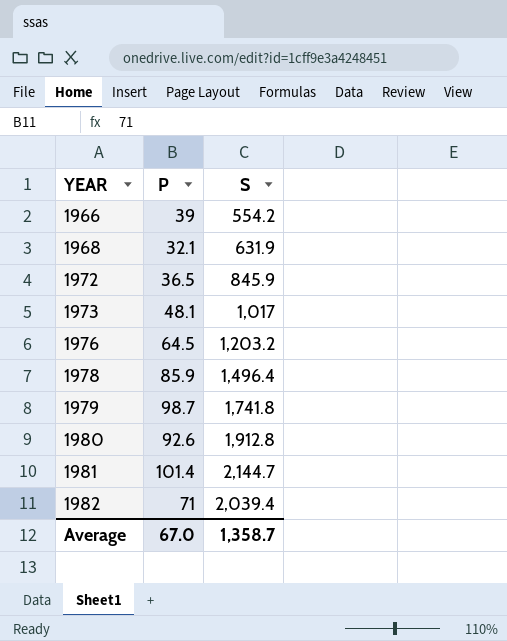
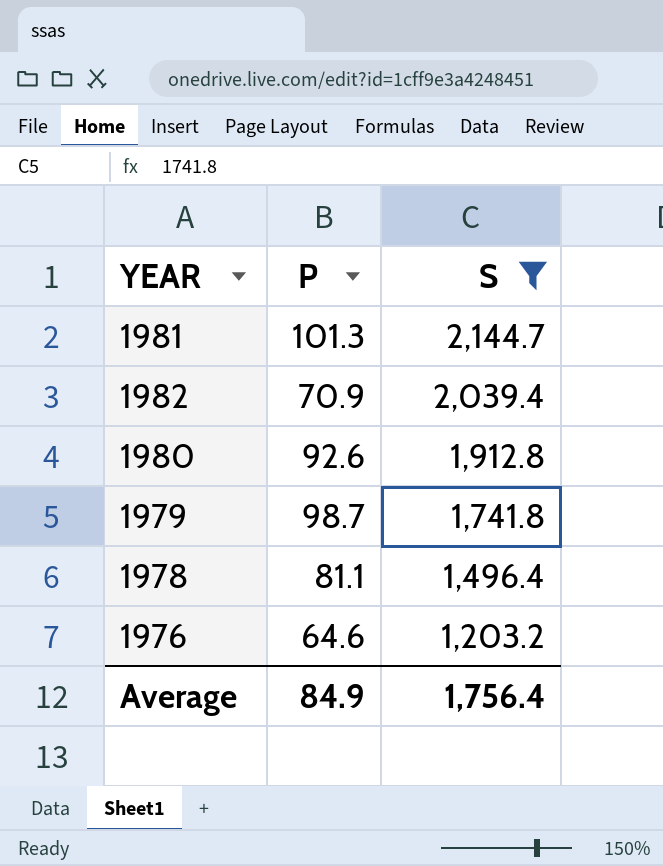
filter: none -> S >= 1,203.2
row order: YEAR ascending -> S descending
1981 | P: 101.4 -> 101.3
1982 | P: 71 -> 70.9
1978 | P: 85.9 -> 81.1
1976 | P: 64.5 -> 64.6
Average | P: 67.0 -> 84.9
Average | S: 1,358.7 -> 1,756.4

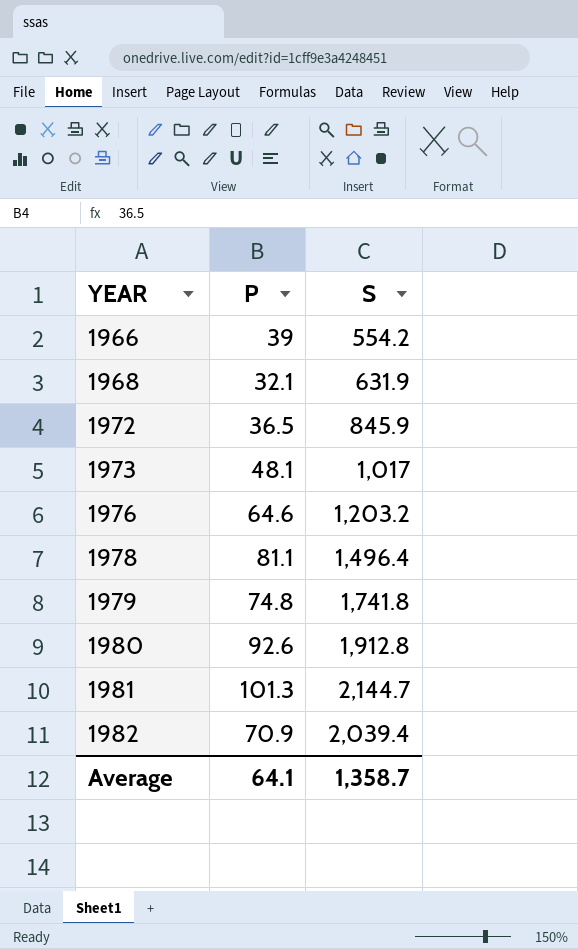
filter: S >= 1,203.2 -> none
row order: S descending -> YEAR ascending
1979 | P: 98.7 -> 74.8
Average | P: 84.9 -> 64.1
Average | S: 1,756.4 -> 1,358.7

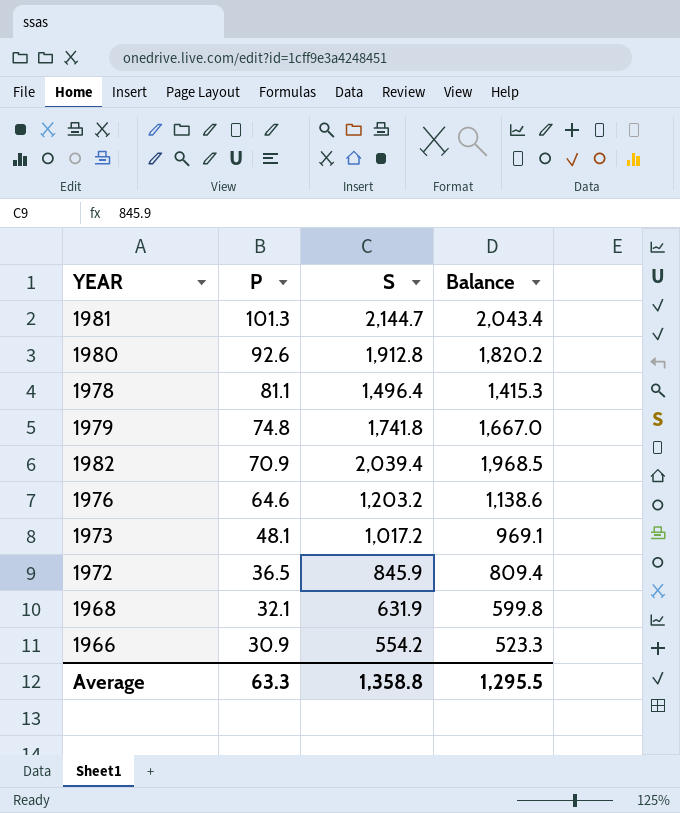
row order: YEAR ascending -> P descending
column Balance | formula: none -> [S] - [P]
1973 | S: 1,017 -> 1,017.2
1966 | P: 39 -> 30.9
Average | P: 64.1 -> 63.3
Average | S: 1,358.7 -> 1,358.8

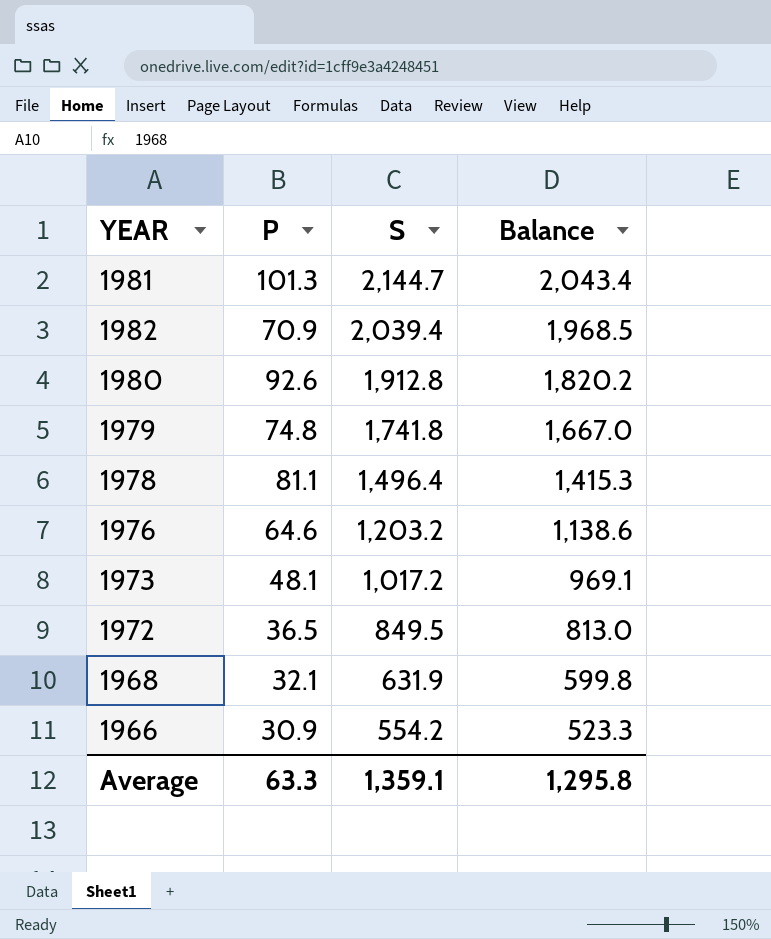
row order: P descending -> S descending
1972 | S: 845.9 -> 849.5
1972 | Balance: 809.4 -> 813.0
Average | S: 1,358.8 -> 1,359.1
Average | Balance: 1,295.5 -> 1,295.8

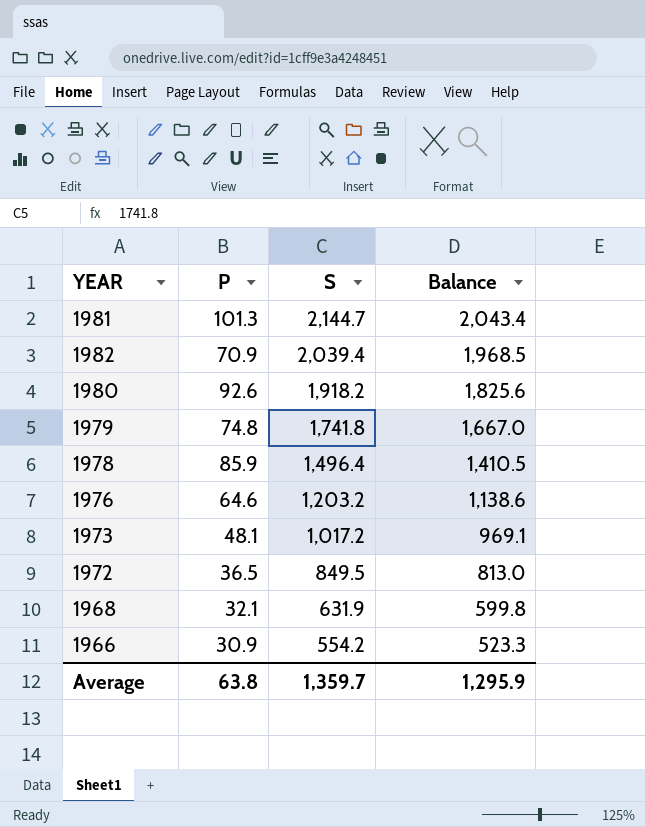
1980 | S: 1,912.8 -> 1,918.2
1980 | Balance: 1,820.2 -> 1,825.6
1978 | P: 81.1 -> 85.9
1978 | Balance: 1,415.3 -> 1,410.5
Average | P: 63.3 -> 63.8
Average | S: 1,359.1 -> 1,359.7
Average | Balance: 1,295.8 -> 1,295.9

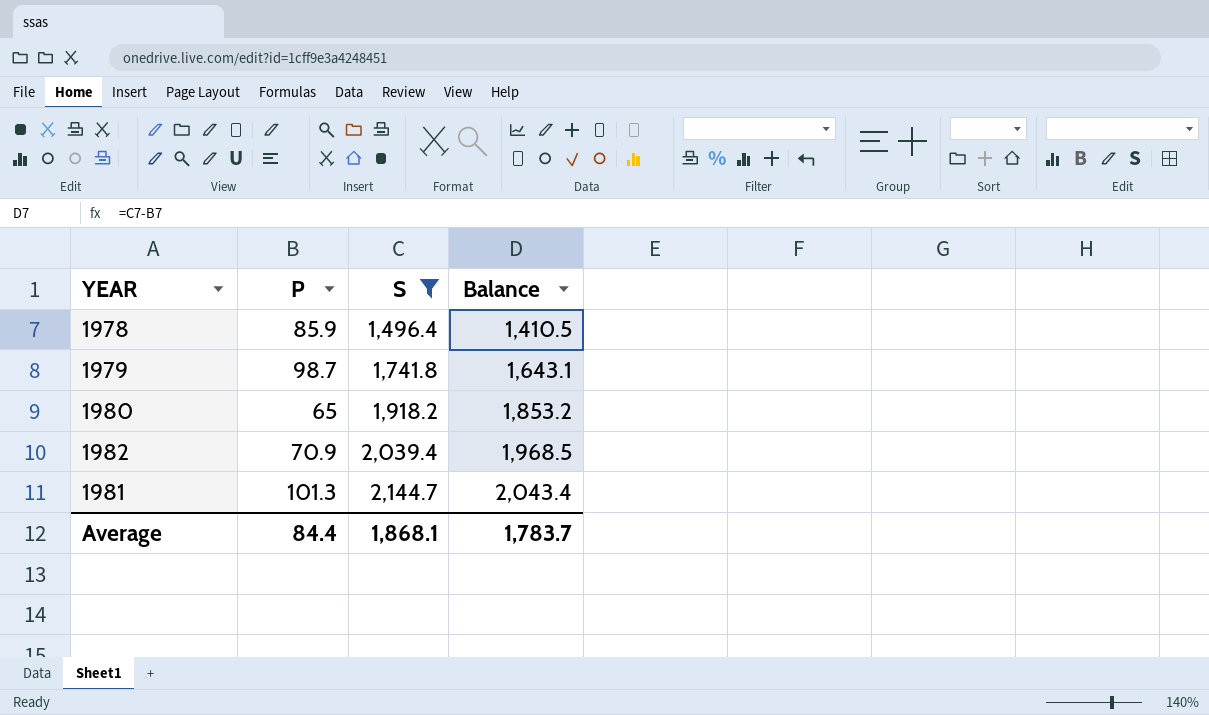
filter: none -> S >= 1,496.4
row order: S descending -> S ascending
1979 | P: 74.8 -> 98.7
1979 | Balance: 1,667.0 -> 1,643.1
1980 | P: 92.6 -> 65
1980 | Balance: 1,825.6 -> 1,853.2
Average | P: 63.8 -> 84.4
Average | S: 1,359.7 -> 1,868.1
Average | Balance: 1,295.9 -> 1,783.7

